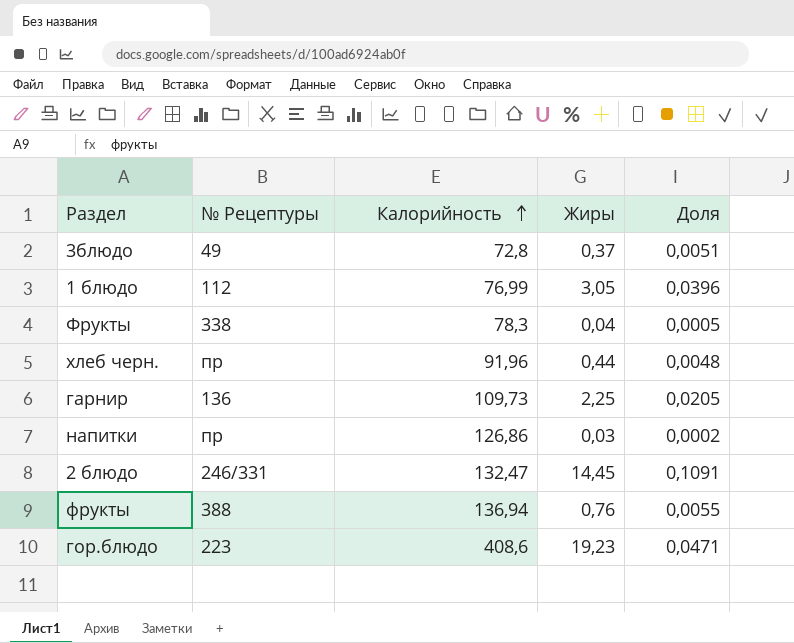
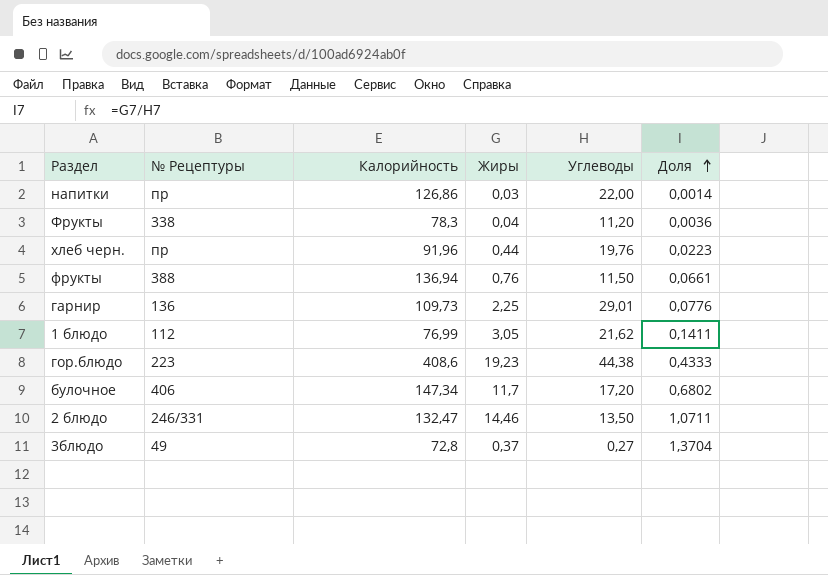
row order: Калорийность ascending -> Доля ascending
column Углеводы | position: none -> 5
column Доля | formula: [Жиры] / [Калорийность] -> [Жиры] / [Углеводы]
row булочное: none -> 406 | 147,34 | 11,7 | 17,20 | 0,6802
2 блюдо | Жиры: 14,45 -> 14,46

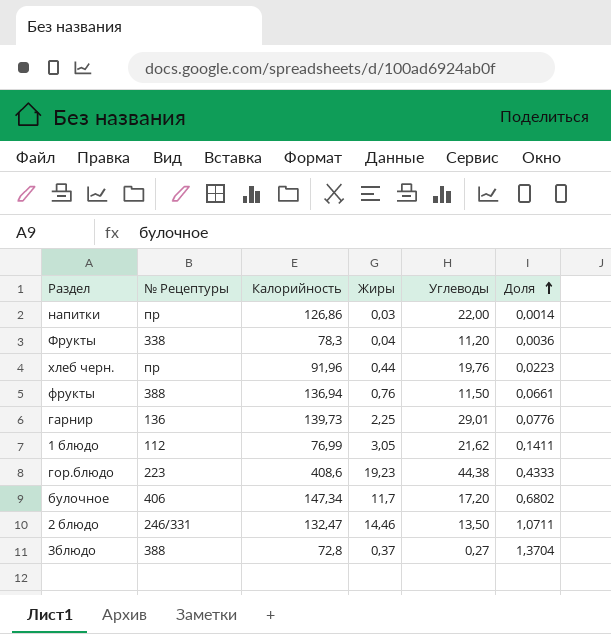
гарнир | Калорийность: 109,73 -> 139,73
3блюдо | № Рецептуры: 49 -> 388

